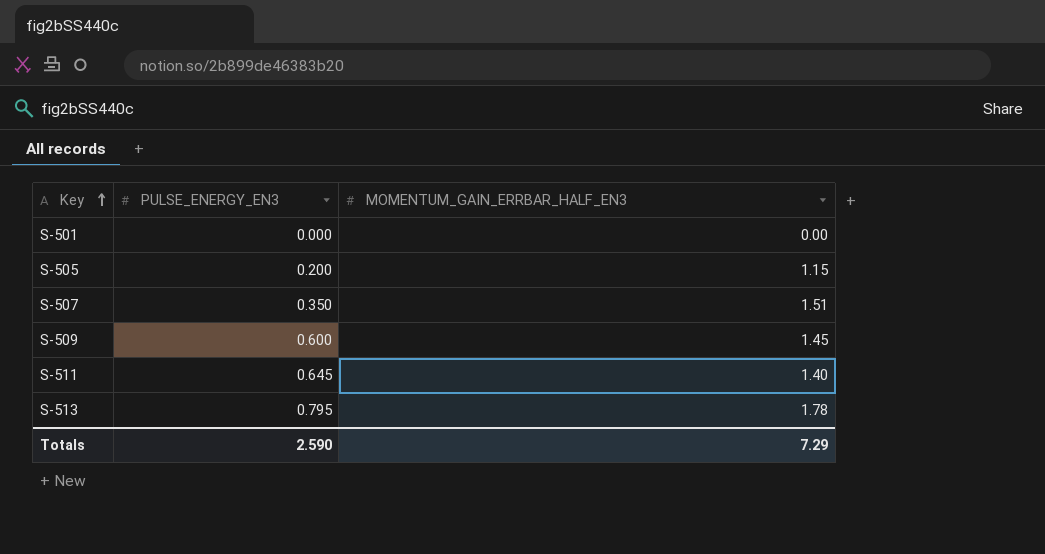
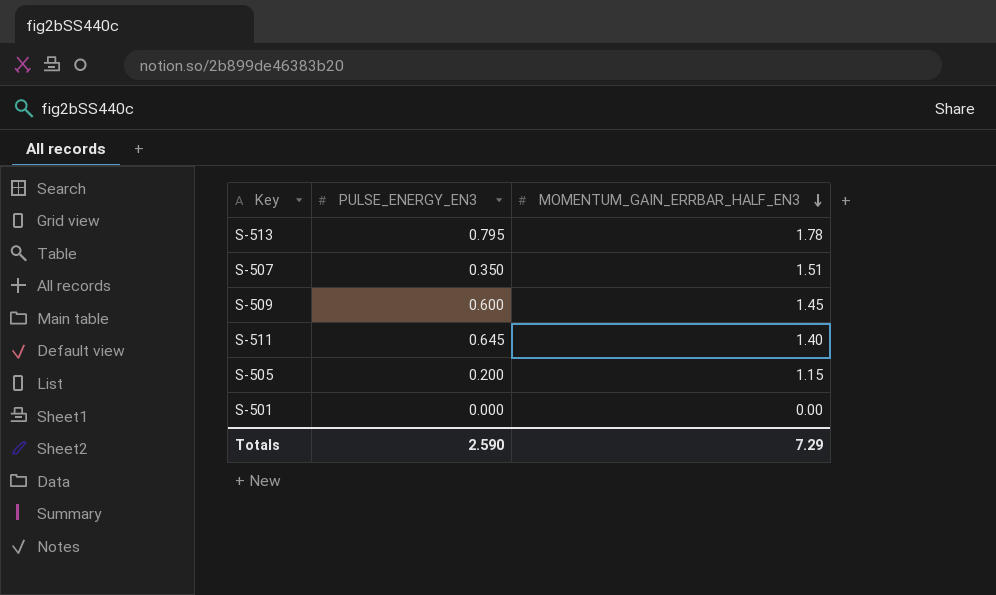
row order: Key ascending -> MOMENTUM_GAIN_ERRBAR_HALF_EN3 descending

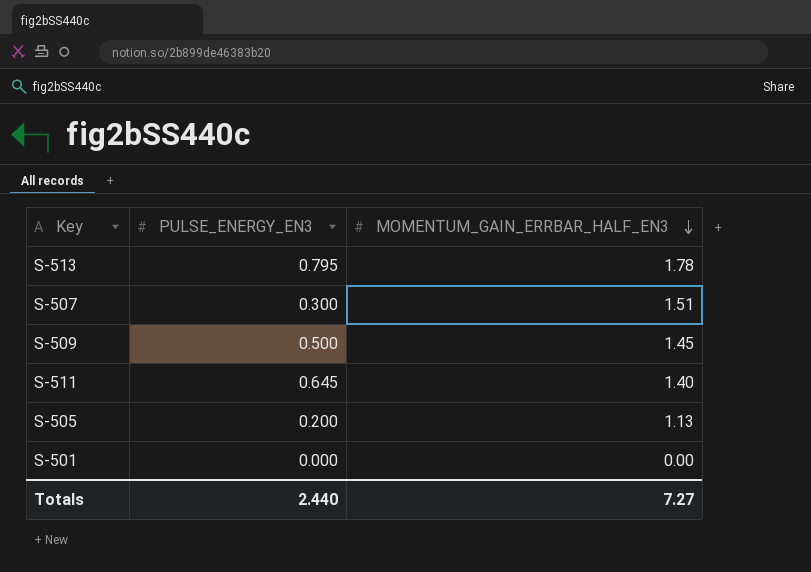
S-507 | PULSE_ENERGY_EN3: 0.350 -> 0.300
S-509 | PULSE_ENERGY_EN3: 0.600 -> 0.500
S-505 | MOMENTUM_GAIN_ERRBAR_HALF_EN3: 1.15 -> 1.13
Totals | PULSE_ENERGY_EN3: 2.590 -> 2.440
Totals | MOMENTUM_GAIN_ERRBAR_HALF_EN3: 7.29 -> 7.27

